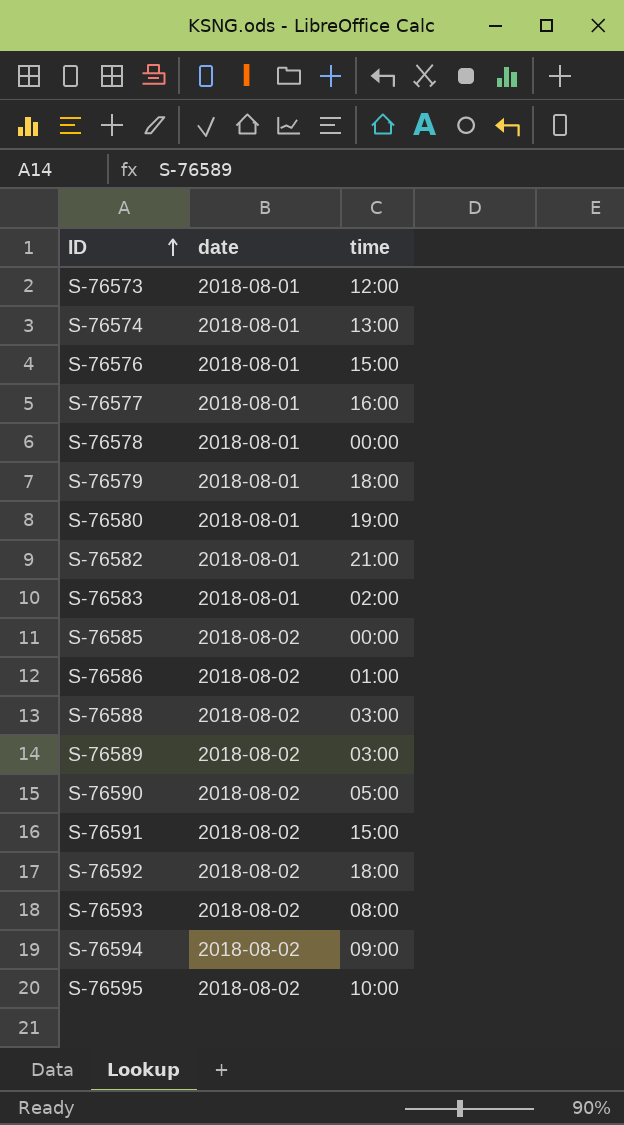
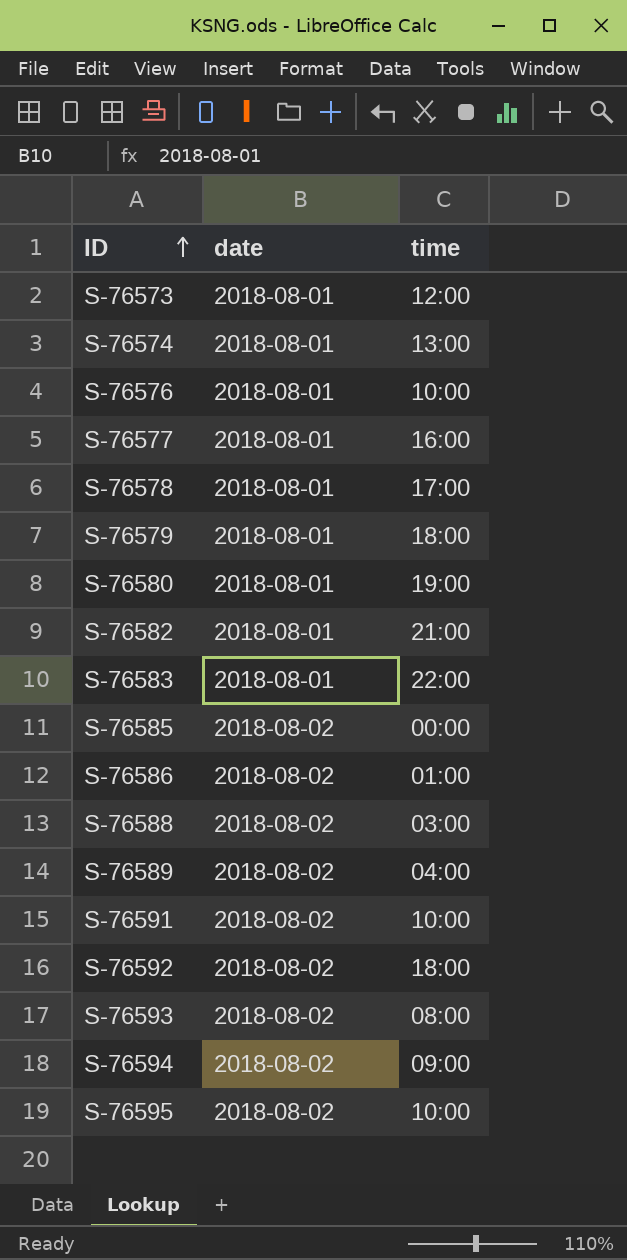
row S-76590: 2018-08-02 | 05:00 -> none
S-76576 | time: 15:00 -> 10:00
S-76578 | time: 00:00 -> 17:00
S-76583 | time: 02:00 -> 22:00
S-76589 | time: 03:00 -> 04:00
S-76591 | time: 15:00 -> 10:00

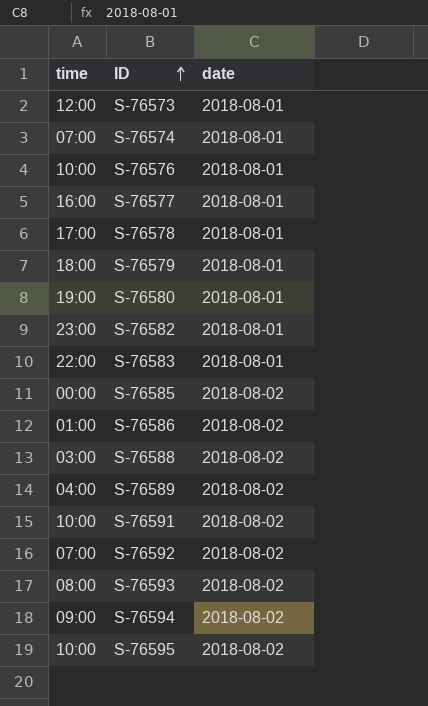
column time | position: 3 -> 1
S-76574 | time: 13:00 -> 07:00
S-76582 | time: 21:00 -> 23:00
S-76592 | time: 18:00 -> 07:00

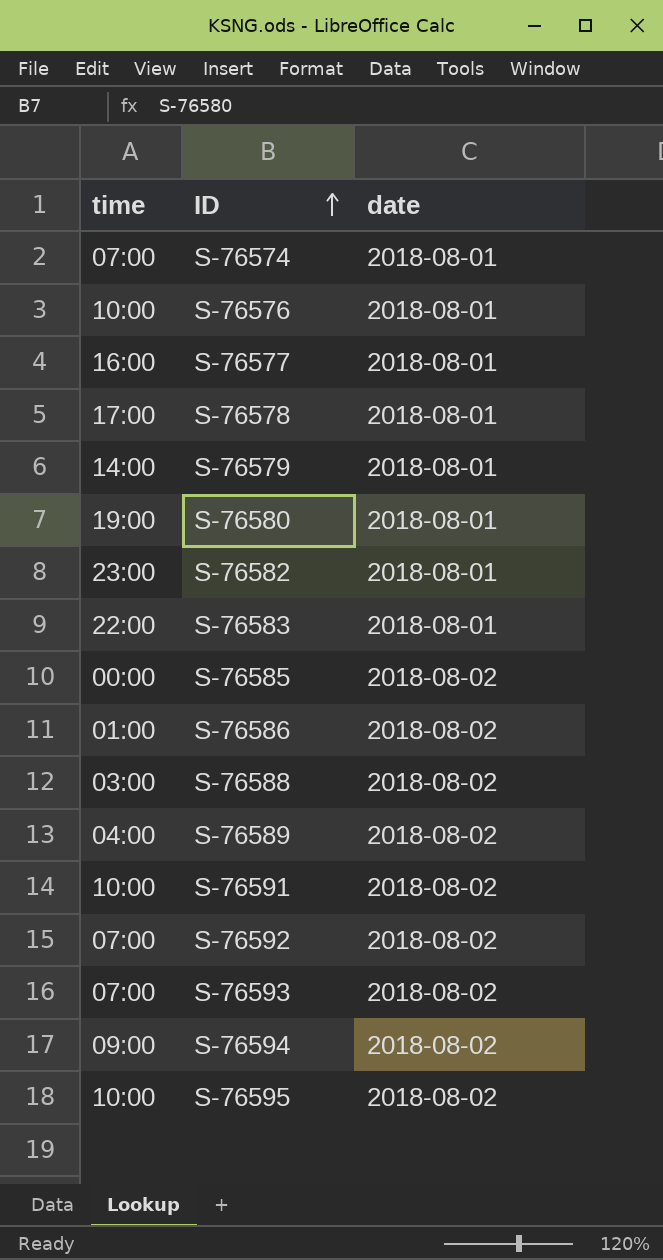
row S-76573: 12:00 | 2018-08-01 -> none
S-76579 | time: 18:00 -> 14:00
S-76593 | time: 08:00 -> 07:00

